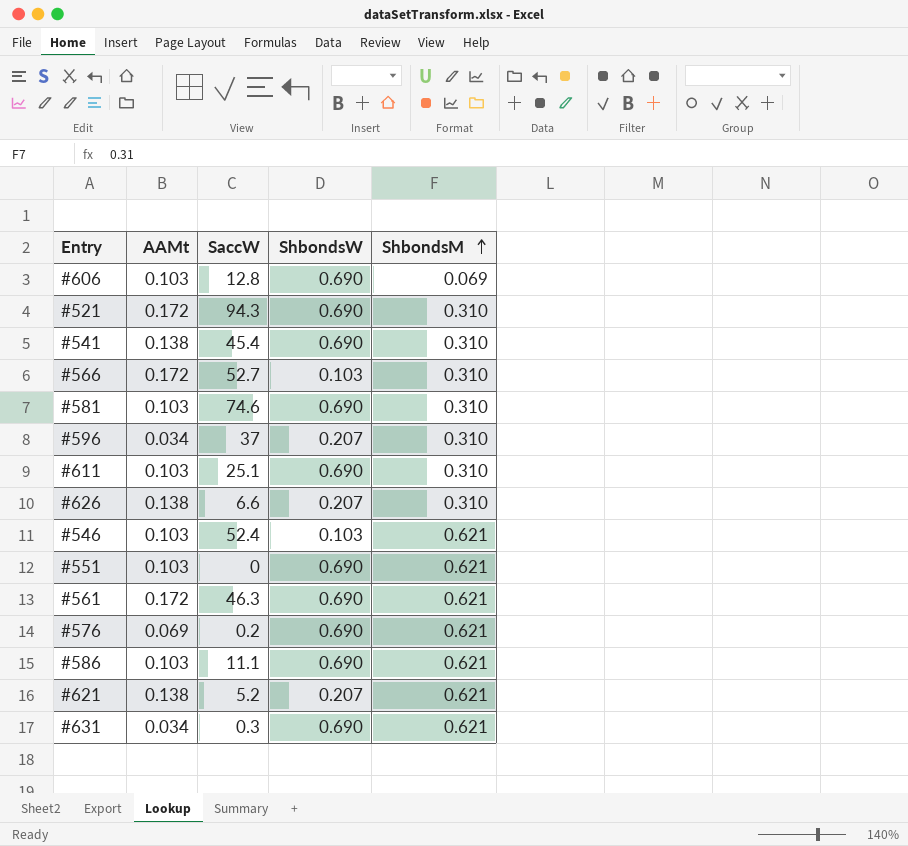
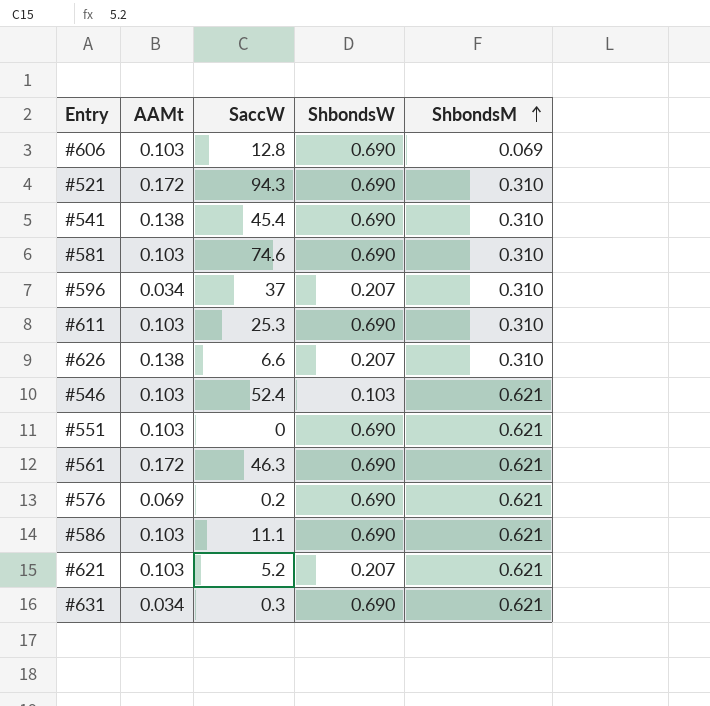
row #566: 0.172 | 52.7 | 0.103 | 0.310 -> none
#611 | SaccW: 25.1 -> 25.3
#621 | AAMt: 0.138 -> 0.103

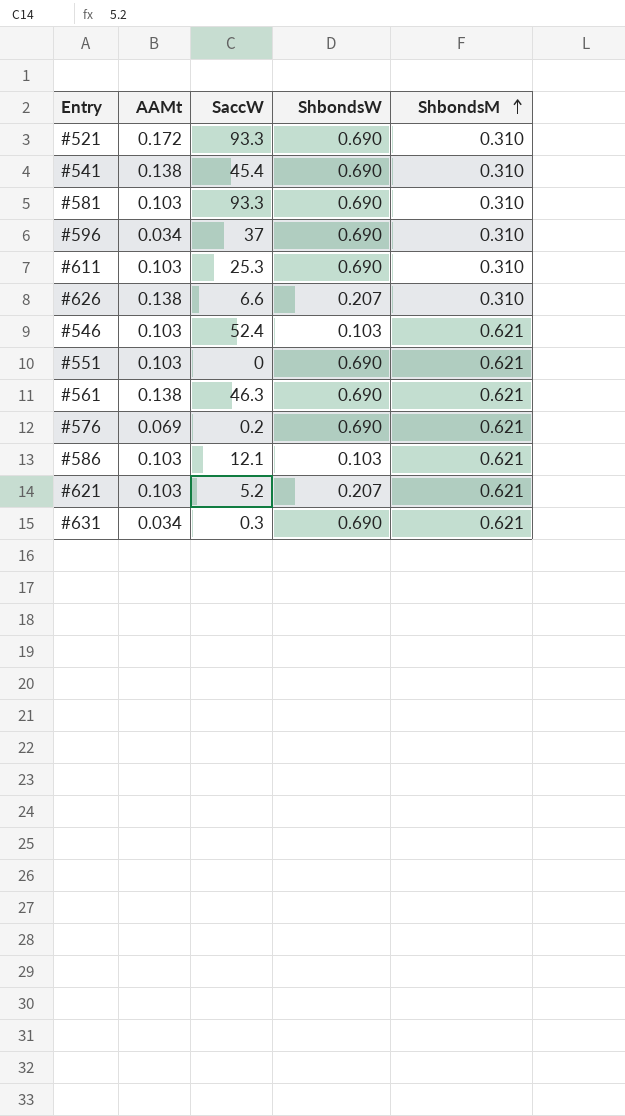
row #606: 0.103 | 12.8 | 0.690 | 0.069 -> none
#521 | SaccW: 94.3 -> 93.3
#581 | SaccW: 74.6 -> 93.3
#596 | ShbondsW: 0.207 -> 0.690
#561 | AAMt: 0.172 -> 0.138
#586 | SaccW: 11.1 -> 12.1
#586 | ShbondsW: 0.690 -> 0.103

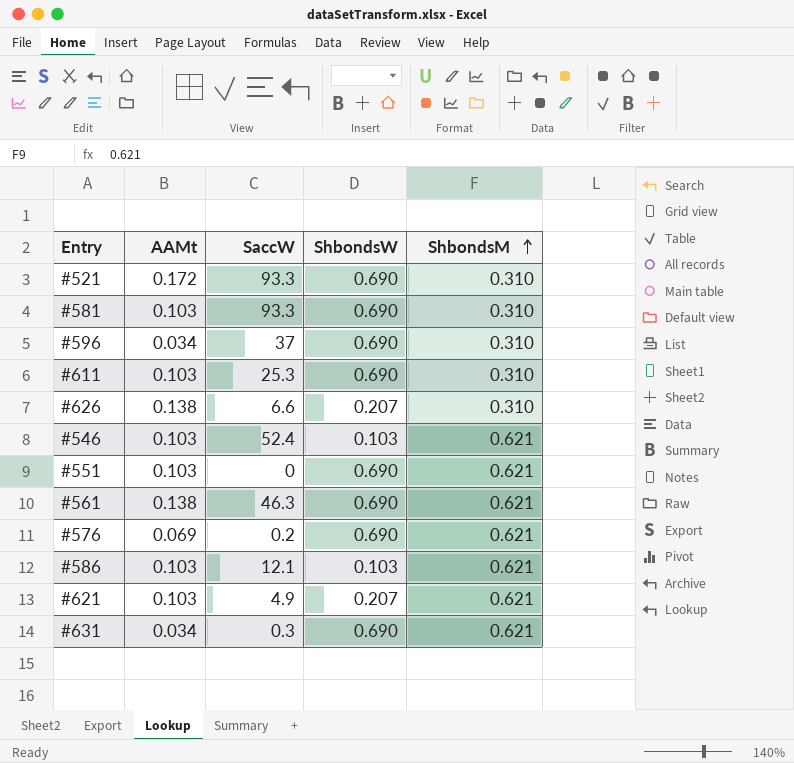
row #541: 0.138 | 45.4 | 0.690 | 0.310 -> none
#621 | SaccW: 5.2 -> 4.9

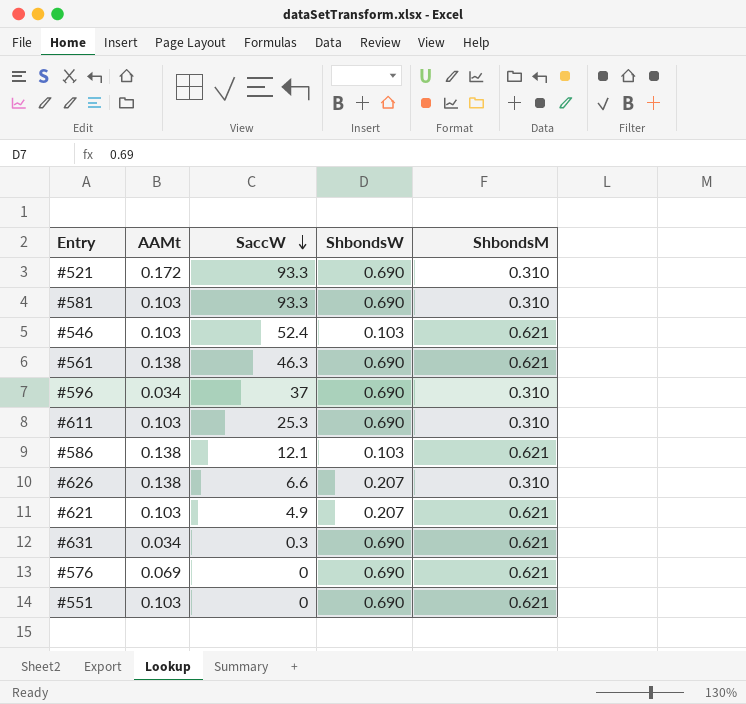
row order: ShbondsM ascending -> SaccW descending
#586 | AAMt: 0.103 -> 0.138
#576 | SaccW: 0.2 -> 0

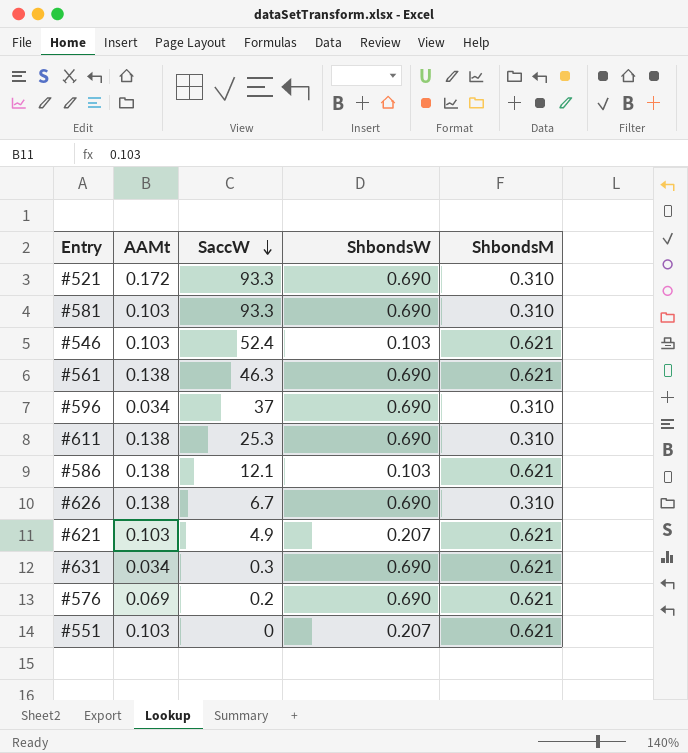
#611 | AAMt: 0.103 -> 0.138
#626 | SaccW: 6.6 -> 6.7
#626 | ShbondsW: 0.207 -> 0.690
#576 | SaccW: 0 -> 0.2
#551 | ShbondsW: 0.690 -> 0.207

